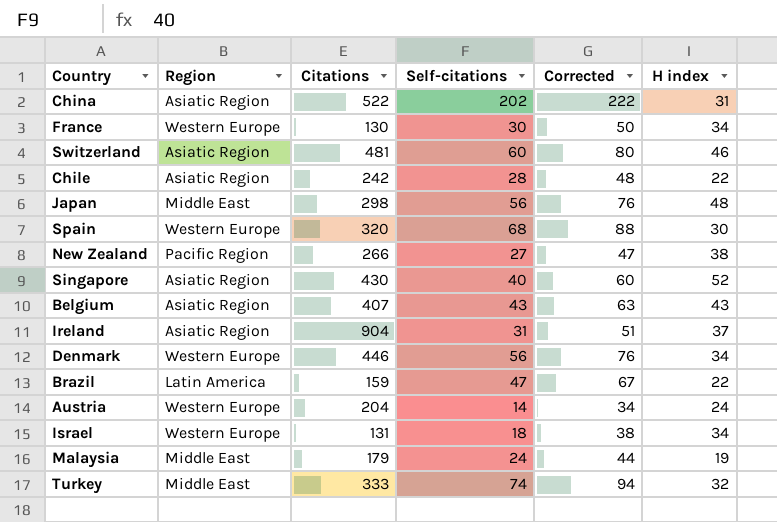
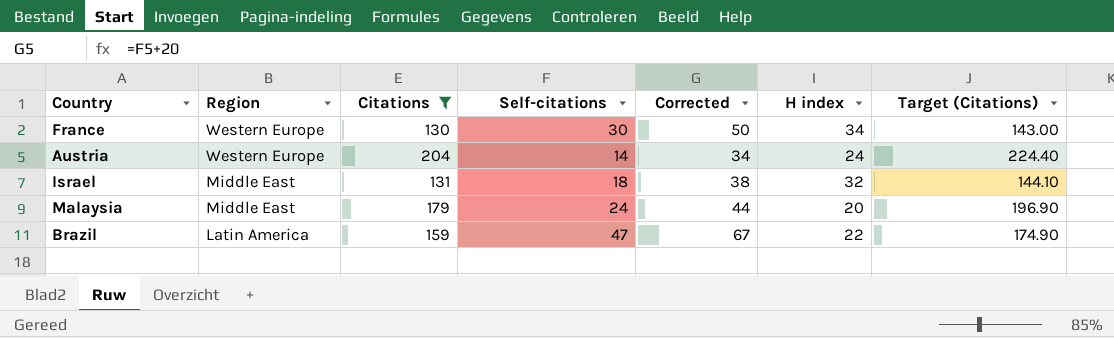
filter: none -> Citations <= 204
row order: none -> Region descending
column Target (Citations) | formula: none -> [Citations] * 1.1
Israel | Region: Western Europe -> Middle East
Israel | H index: 34 -> 32
Malaysia | H index: 19 -> 20

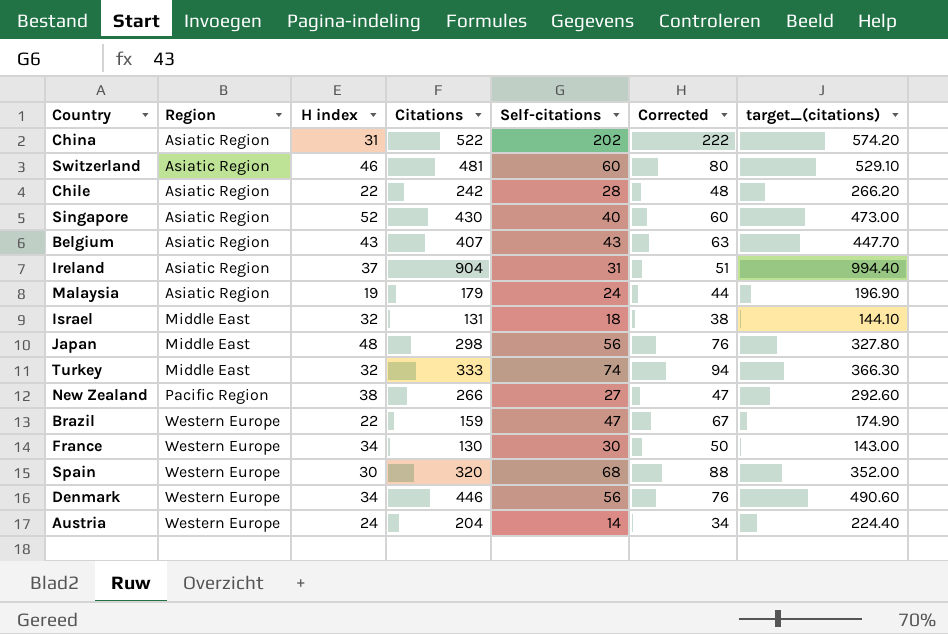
filter: Citations <= 204 -> none
row order: Region descending -> Region ascending
column H index | position: 6 -> 3
column name: Target (Citations) -> target_(citations)
Malaysia | Region: Middle East -> Asiatic Region
Malaysia | H index: 20 -> 19
Brazil | Region: Latin America -> Western Europe

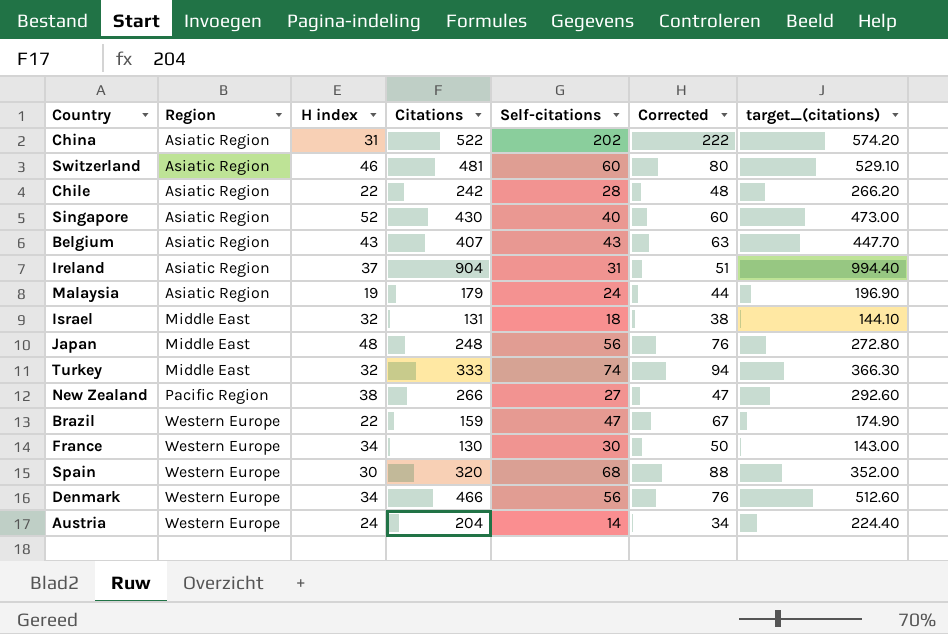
Japan | Citations: 298 -> 248
Japan | target_(citations): 327.80 -> 272.80
Denmark | Citations: 446 -> 466
Denmark | target_(citations): 490.60 -> 512.60

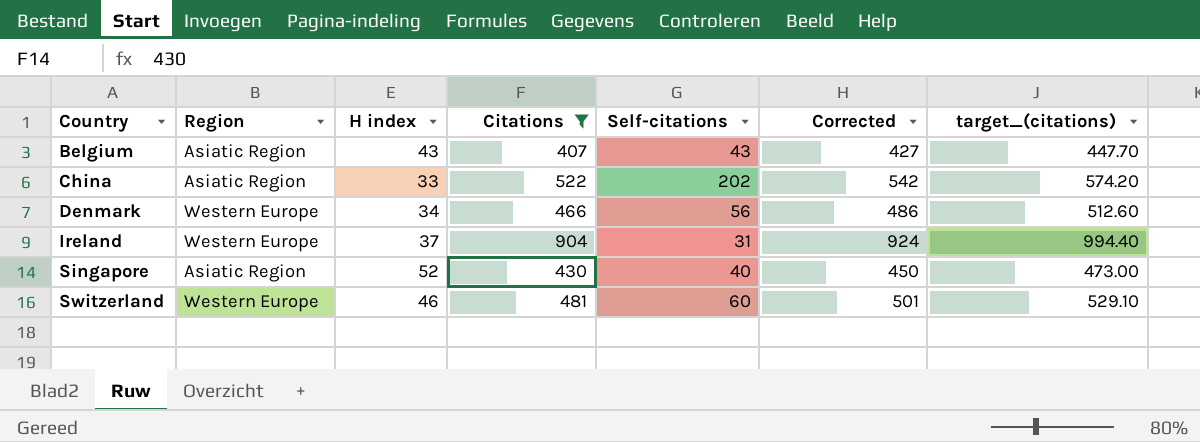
filter: none -> Citations >= 407
row order: Region ascending -> Country ascending
column Corrected | formula: [Self-citations] + 20 -> [Citations] + 20
China | H index: 31 -> 33
Ireland | Region: Asiatic Region -> Western Europe
Switzerland | Region: Asiatic Region -> Western Europe

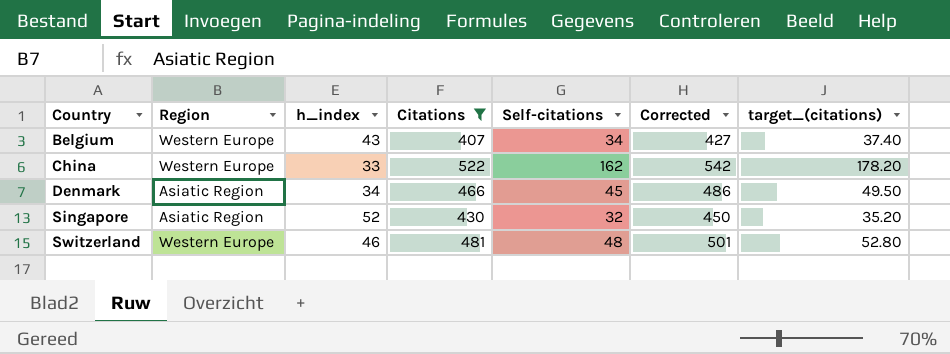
column name: H index -> h_index
column target_(citations) | formula: [Citations] * 1.1 -> [Self-citations] * 1.1
row Ireland: Western Europe | 37 | 904 | 31 | 924 | 994.40 -> none
Belgium | Region: Asiatic Region -> Western Europe
Belgium | Self-citations: 43 -> 34
China | Region: Asiatic Region -> Western Europe
China | Self-citations: 202 -> 162
Denmark | Region: Western Europe -> Asiatic Region
Denmark | Self-citations: 56 -> 45
Singapore | Self-citations: 40 -> 32
Switzerland | Self-citations: 60 -> 48

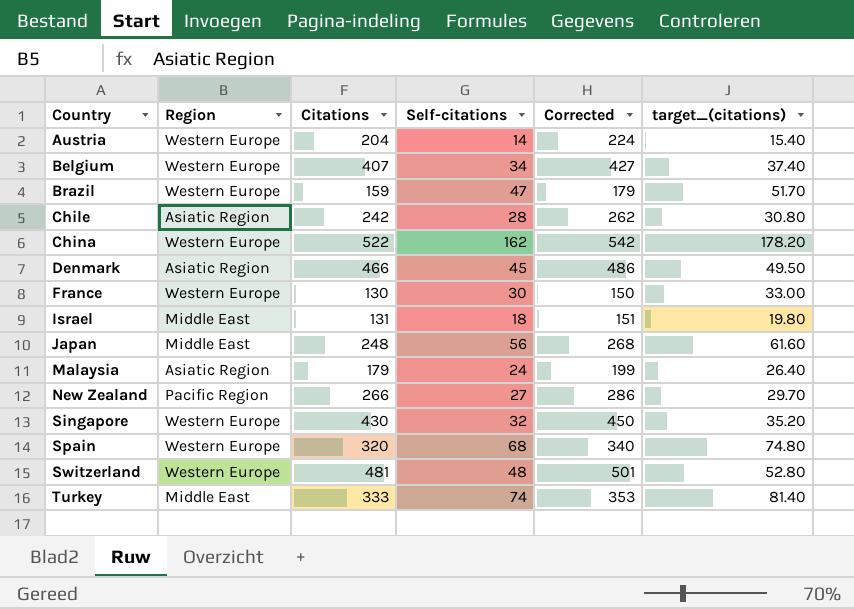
filter: Citations >= 407 -> none
column h_index | position: 3 -> none
Singapore | Region: Asiatic Region -> Western Europe

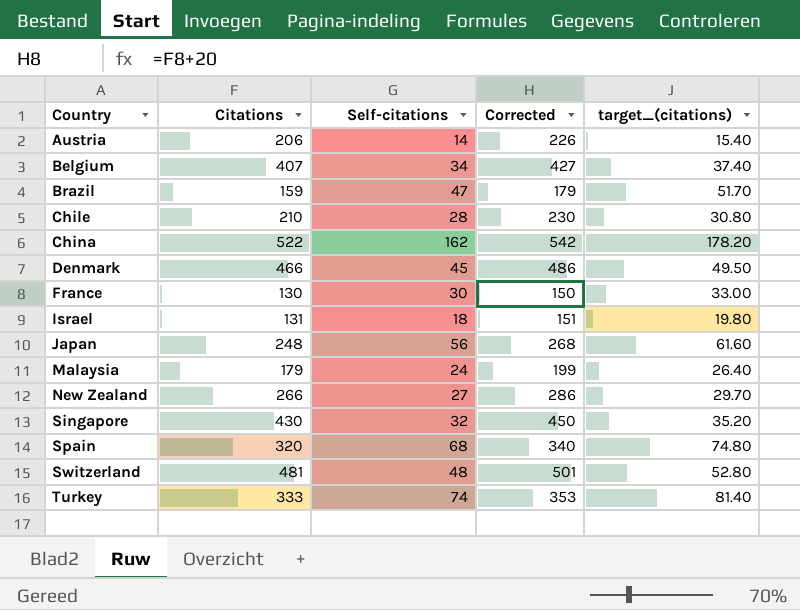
column Region | position: 2 -> none
Austria | Citations: 204 -> 206
Austria | Corrected: 224 -> 226
Chile | Citations: 242 -> 210
Chile | Corrected: 262 -> 230

